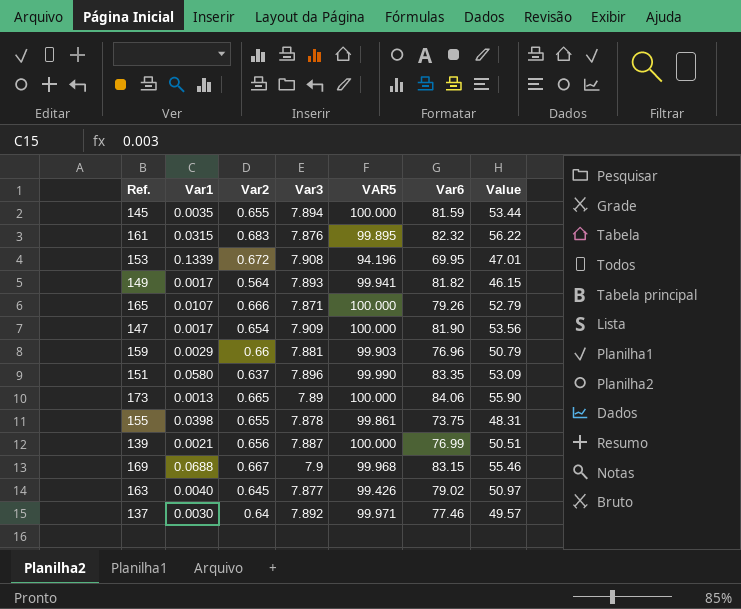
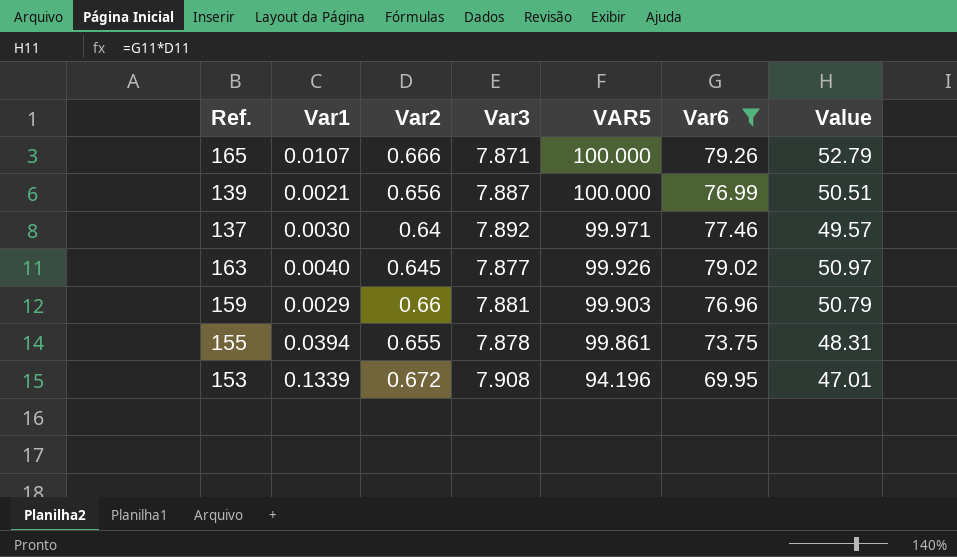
filter: none -> Var6 <= 79.26
row order: none -> VAR5 descending
163 | VAR5: 99.426 -> 99.926
155 | Var1: 0.0398 -> 0.0394

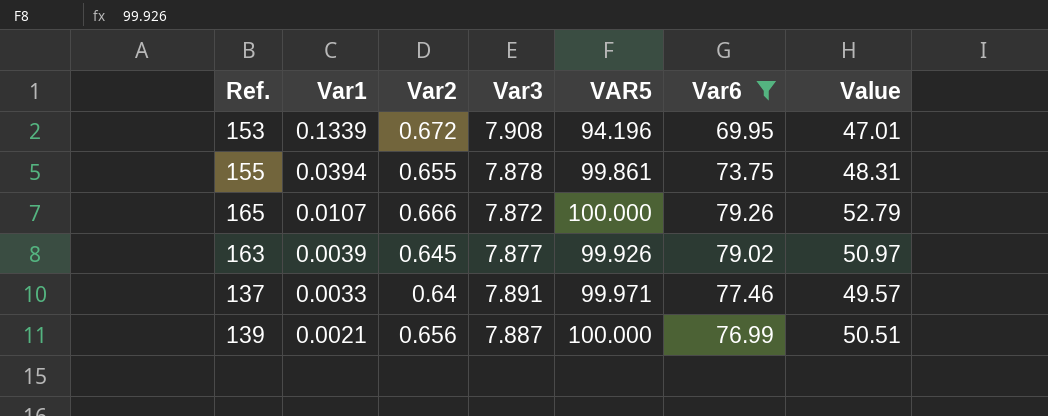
row order: VAR5 descending -> Var1 descending
row 159: 0.0029 | 0.66 | 7.881 | 99.903 | 76.96 | 50.79 -> none
165 | Var3: 7.871 -> 7.872
163 | Var1: 0.0040 -> 0.0039
137 | Var1: 0.0030 -> 0.0033
137 | Var3: 7.892 -> 7.891

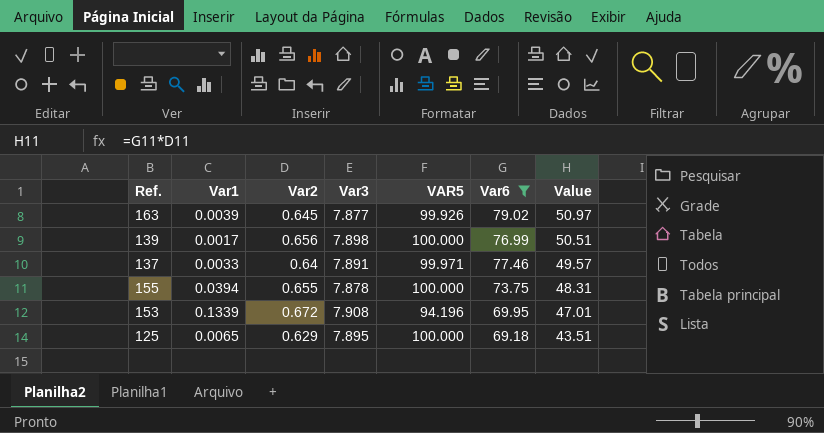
row order: Var1 descending -> Value descending
row 165: 0.0107 | 0.666 | 7.872 | 100.000 | 79.26 | 52.79 -> none
139 | Var1: 0.0021 -> 0.0017
139 | Var3: 7.887 -> 7.898
155 | VAR5: 99.861 -> 100.000
row 125: none -> 0.0065 | 0.629 | 7.895 | 100.000 | 69.18 | 43.51

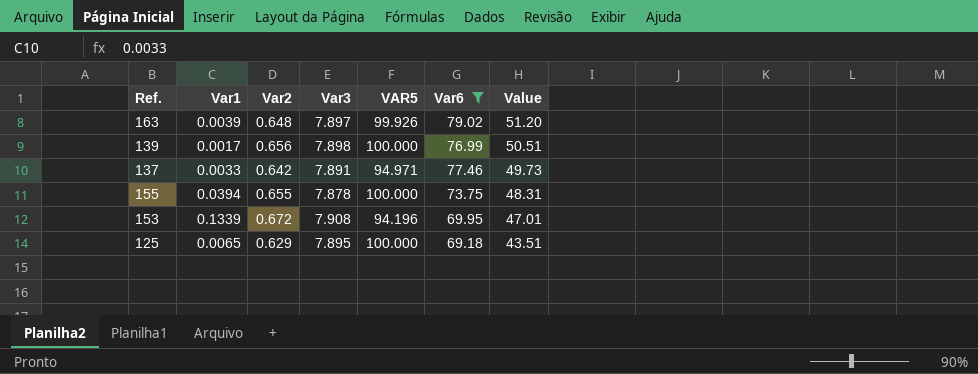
163 | Var2: 0.645 -> 0.648
163 | Var3: 7.877 -> 7.897
163 | Value: 50.97 -> 51.20
137 | Var2: 0.64 -> 0.642
137 | VAR5: 99.971 -> 94.971
137 | Value: 49.57 -> 49.73

